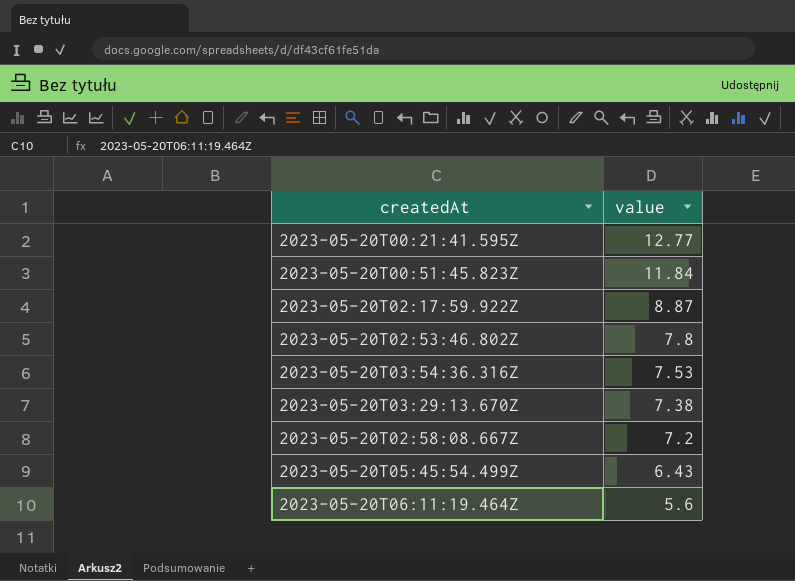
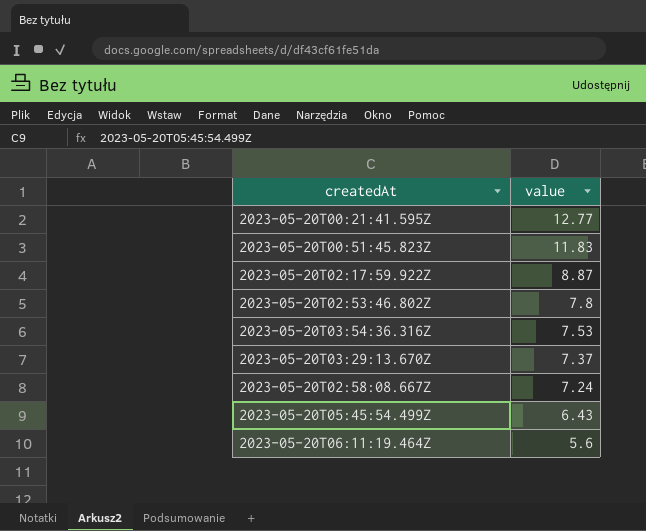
2023-05-20T00:51:45.823Z | value: 11.84 -> 11.83
2023-05-20T03:29:13.670Z | value: 7.38 -> 7.37
2023-05-20T02:58:08.667Z | value: 7.2 -> 7.24

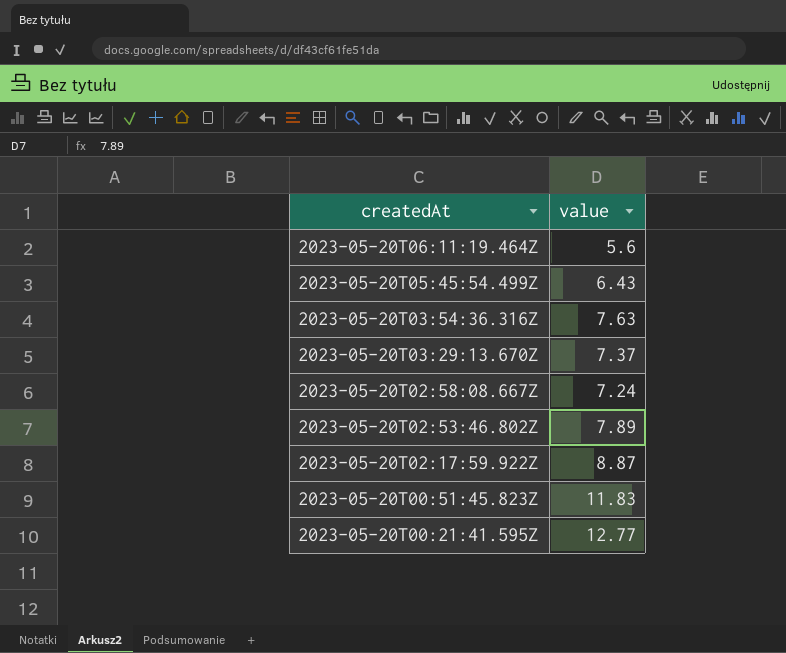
row order: value descending -> createdAt descending
2023-05-20T03:54:36.316Z | value: 7.53 -> 7.63
2023-05-20T02:53:46.802Z | value: 7.8 -> 7.89

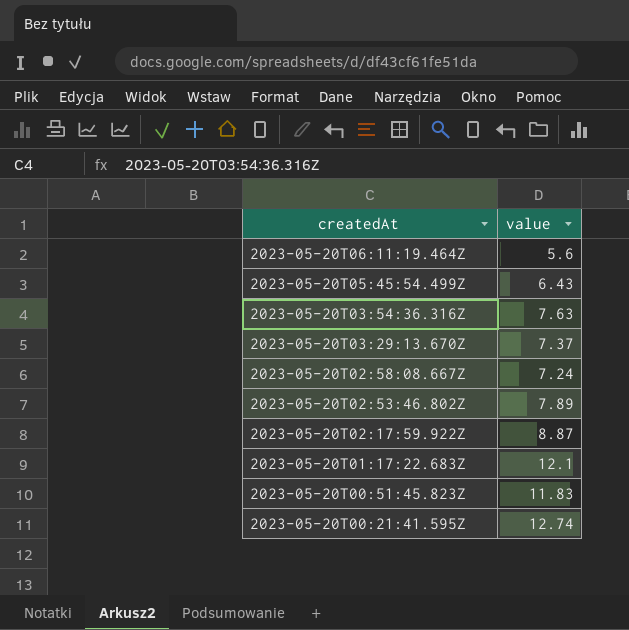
row 2023-05-20T01:17:22.683Z: none -> 12.1
2023-05-20T00:21:41.595Z | value: 12.77 -> 12.74

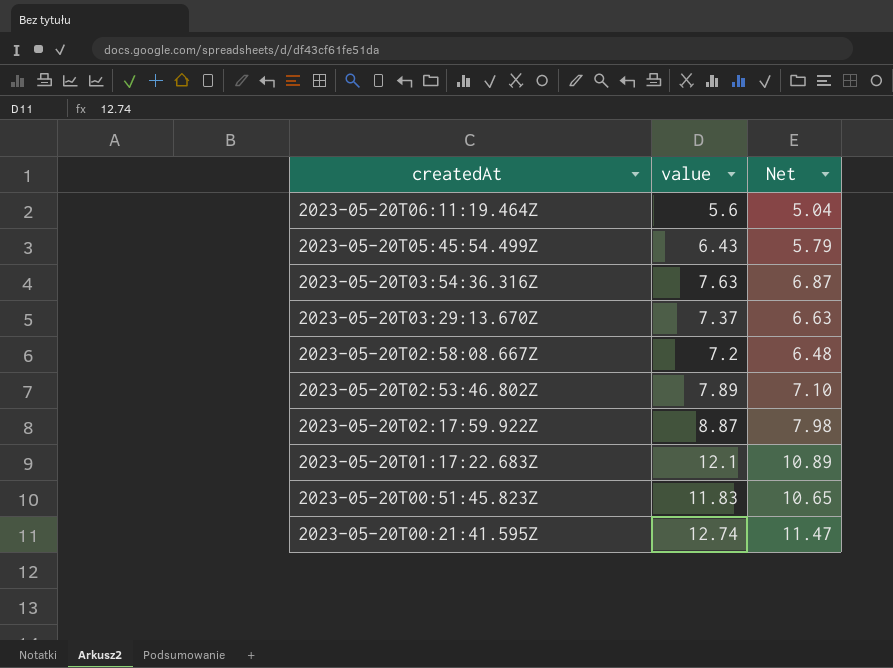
column Net | formula: none -> [value] * 0.9
2023-05-20T02:58:08.667Z | value: 7.24 -> 7.2

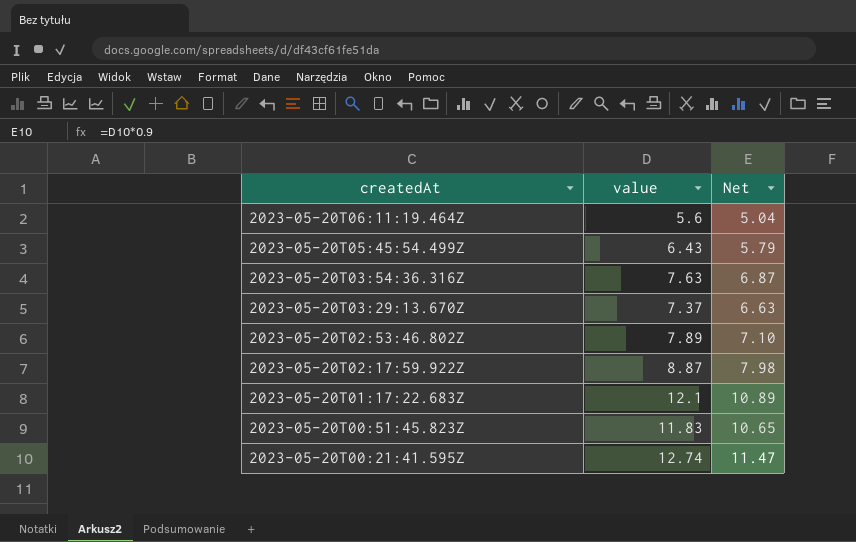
row 2023-05-20T02:58:08.667Z: 7.2 | 6.48 -> none

